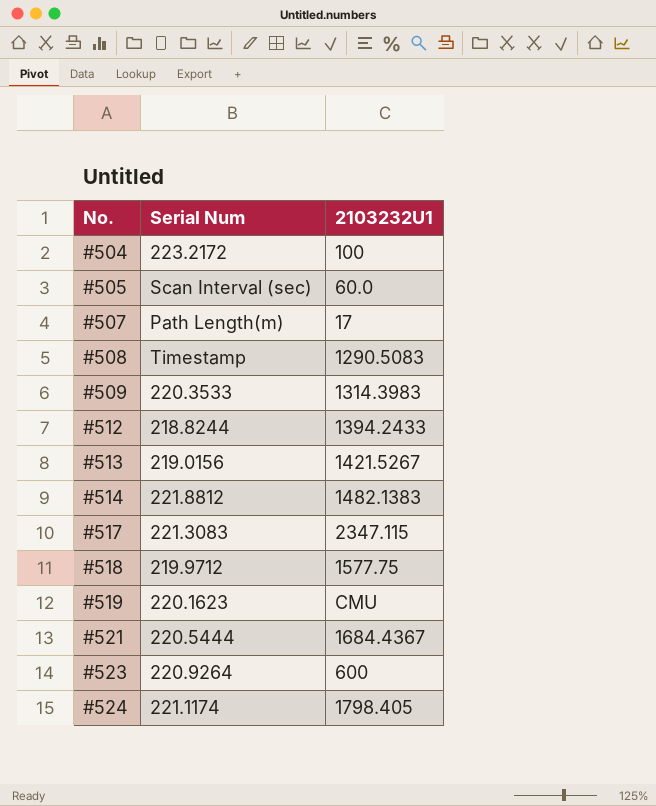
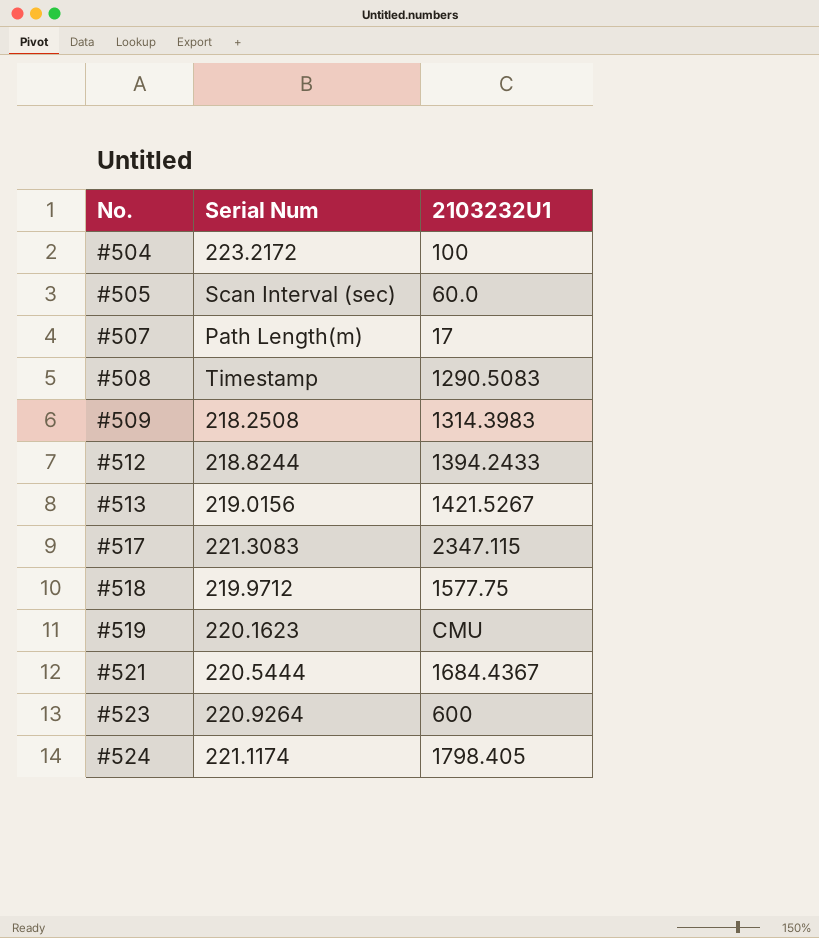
row #514: 221.8812 | 1482.1383 -> none
#509 | Serial Num: 220.3533 -> 218.2508

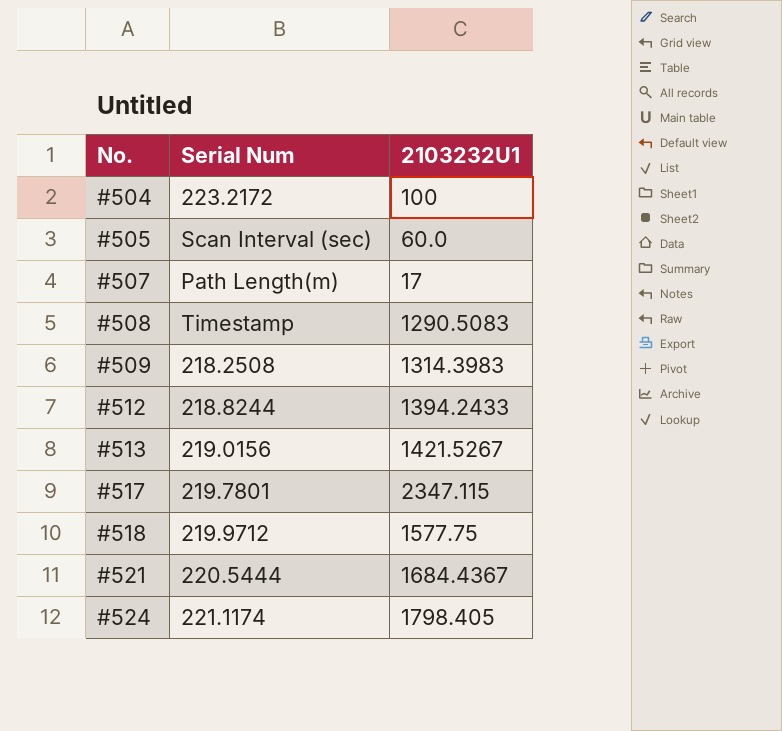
row #519: 220.1623 | CMU -> none
row #523: 220.9264 | 600 -> none
#517 | Serial Num: 221.3083 -> 219.7801

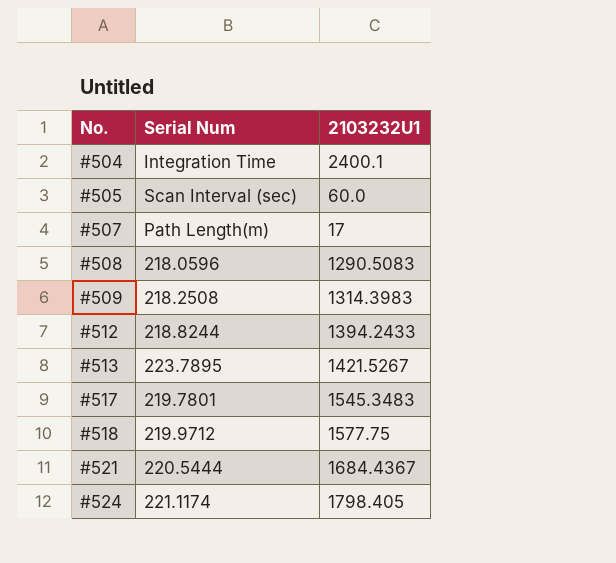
#504 | Serial Num: 223.2172 -> Integration Time
#504 | 2103232U1: 100 -> 2400.1
#508 | Serial Num: Timestamp -> 218.0596
#513 | Serial Num: 219.0156 -> 223.7895
#517 | 2103232U1: 2347.115 -> 1545.3483

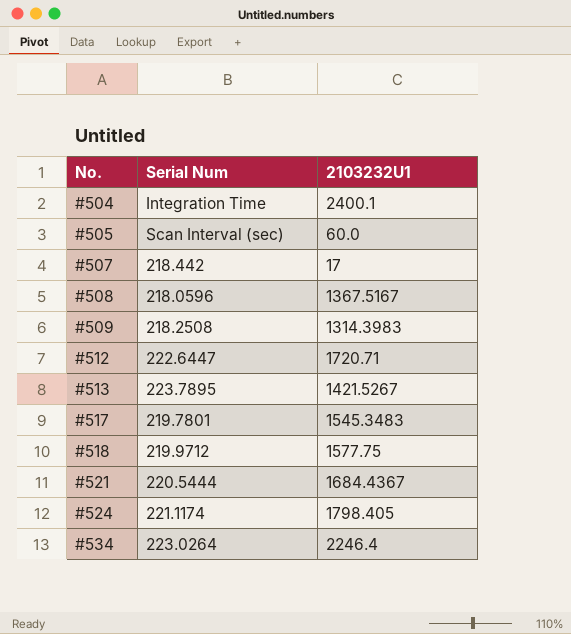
#507 | Serial Num: Path Length(m) -> 218.442
#508 | 2103232U1: 1290.5083 -> 1367.5167
#512 | Serial Num: 218.8244 -> 222.6447
#512 | 2103232U1: 1394.2433 -> 1720.71
row #534: none -> 223.0264 | 2246.4

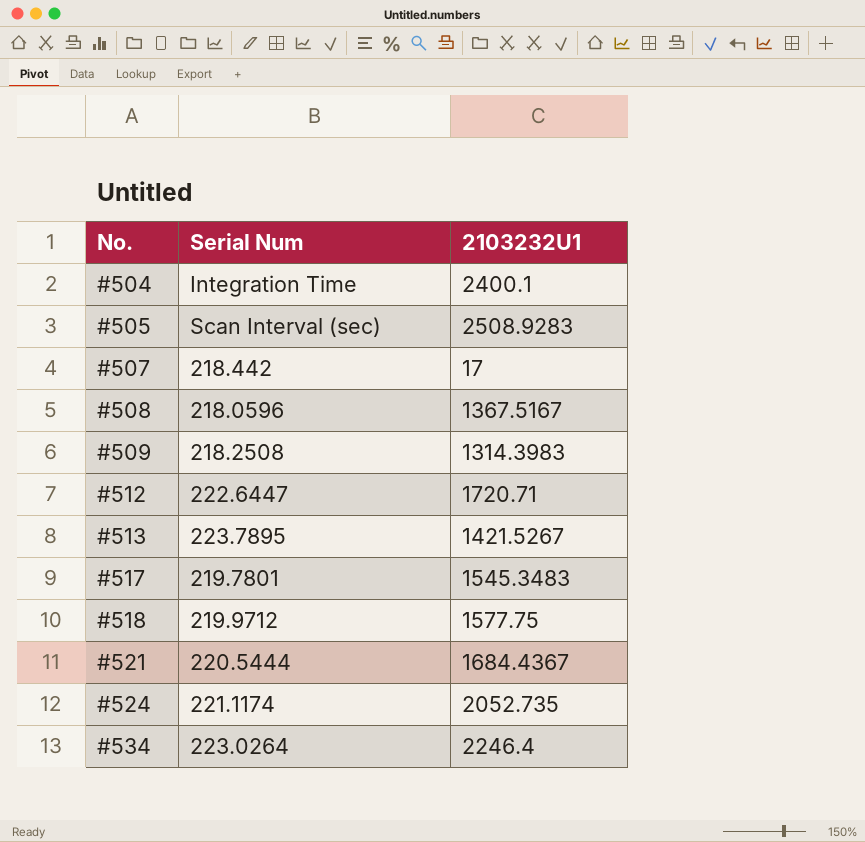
#505 | 2103232U1: 60.0 -> 2508.9283
#524 | 2103232U1: 1798.405 -> 2052.735

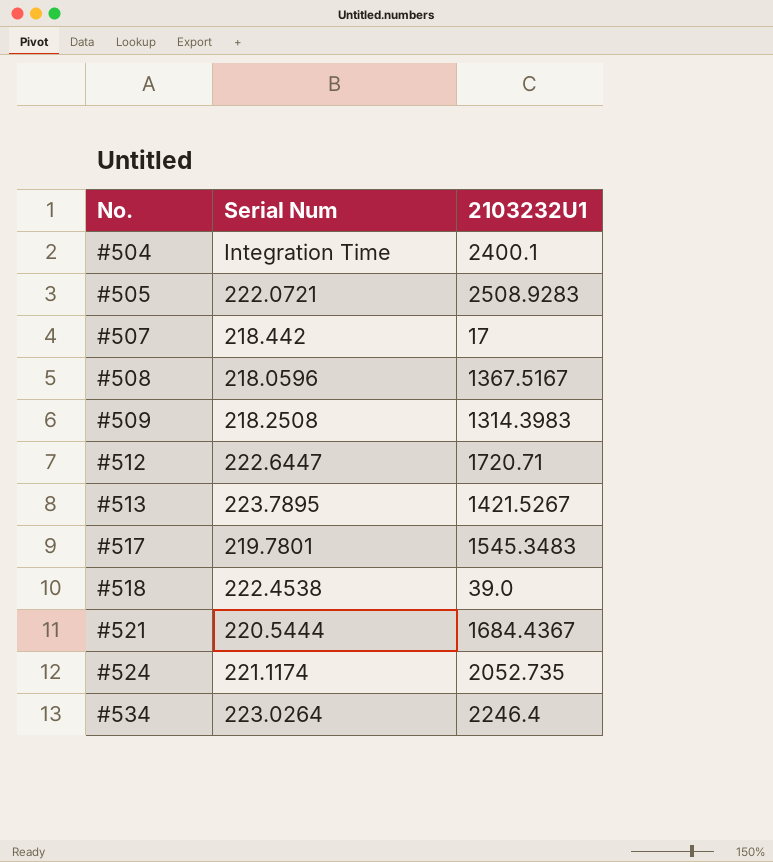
#505 | Serial Num: Scan Interval (sec) -> 222.0721
#518 | Serial Num: 219.9712 -> 222.4538
#518 | 2103232U1: 1577.75 -> 39.0

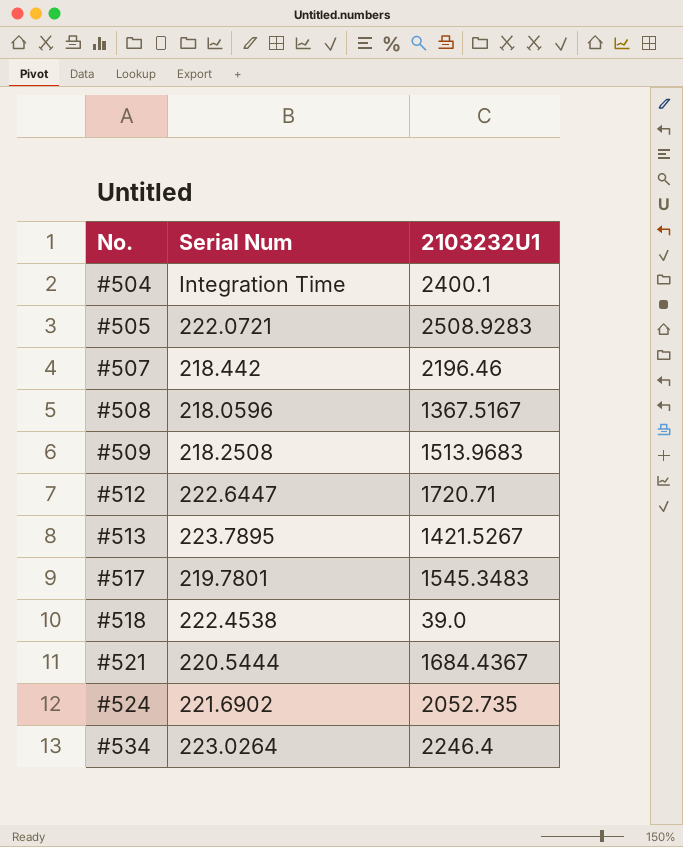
#507 | 2103232U1: 17 -> 2196.46
#509 | 2103232U1: 1314.3983 -> 1513.9683
#524 | Serial Num: 221.1174 -> 221.6902

